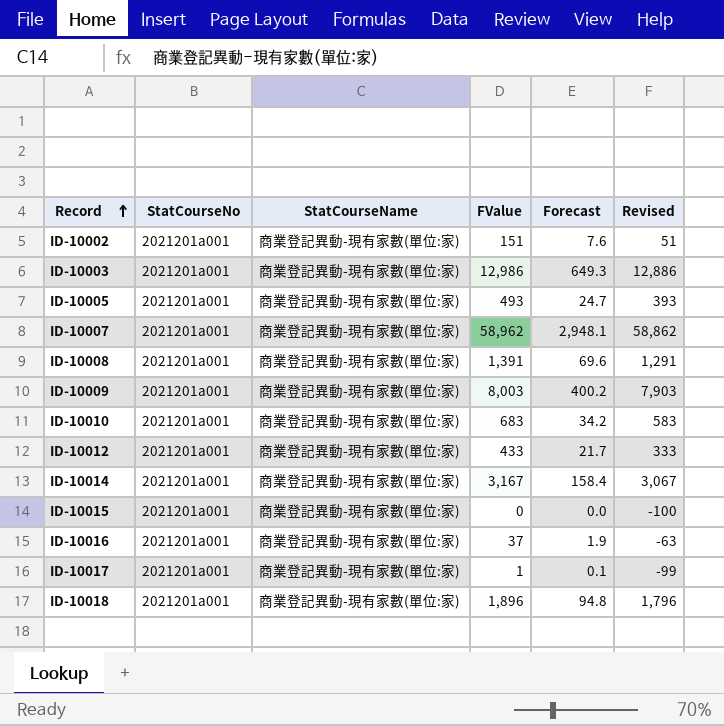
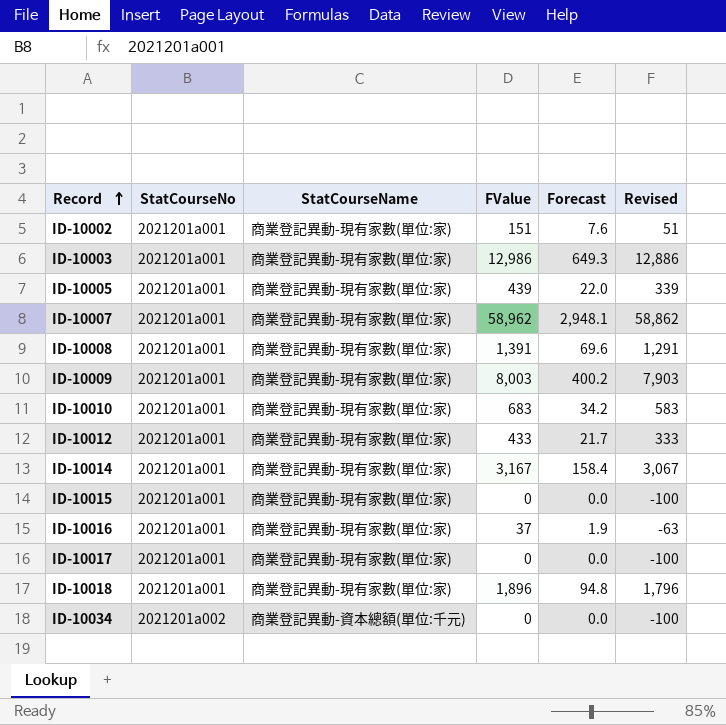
ID-10005 | FValue: 493 -> 439
ID-10005 | Forecast: 24.7 -> 22.0
ID-10005 | Revised: 393 -> 339
ID-10017 | FValue: 1 -> 0
ID-10017 | Forecast: 0.1 -> 0.0
ID-10017 | Revised: -99 -> -100
row ID-10034: none -> 2021201a002 | 商業登記異動-資本總額(單位:千元) | 0 | 0.0 | -100

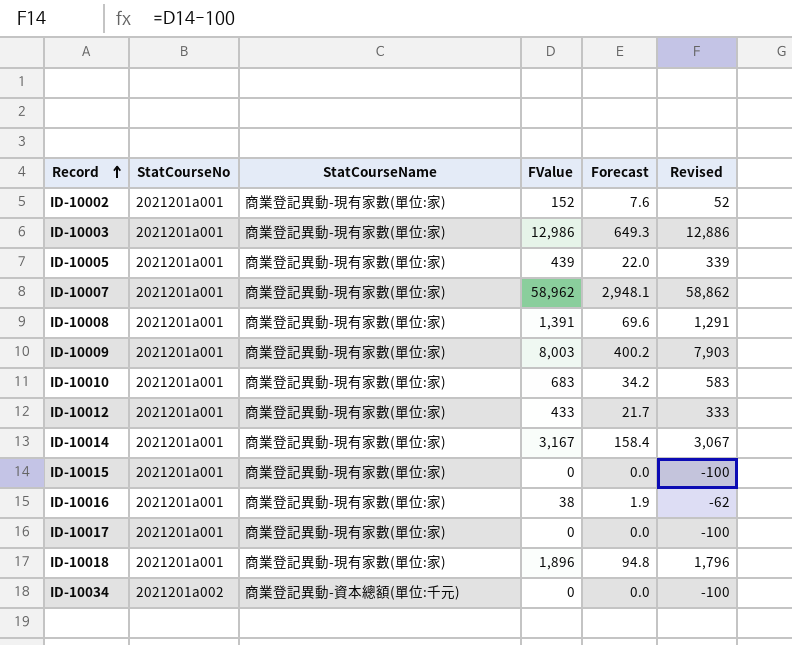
ID-10002 | FValue: 151 -> 152
ID-10002 | Revised: 51 -> 52
ID-10016 | FValue: 37 -> 38
ID-10016 | Revised: -63 -> -62

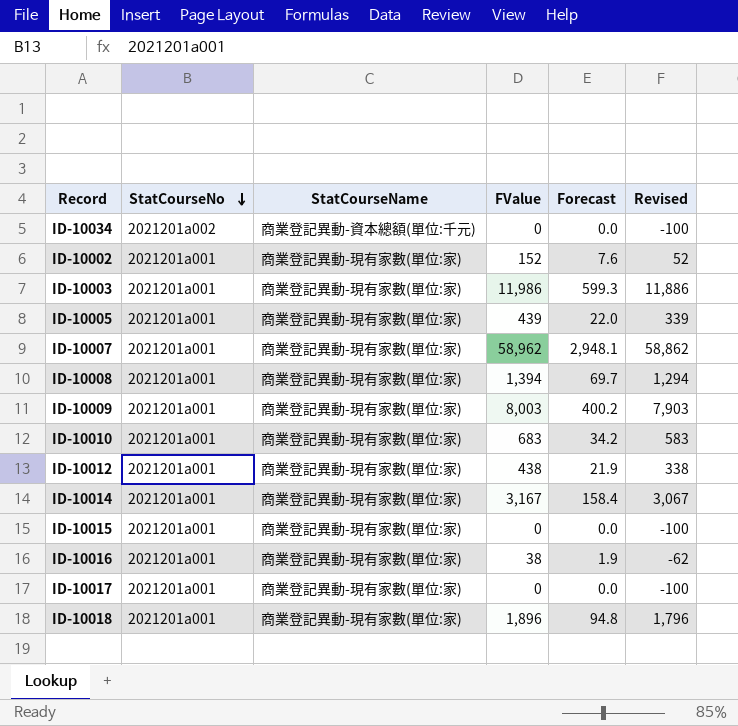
row order: Record ascending -> StatCourseNo descending
ID-10003 | FValue: 12,986 -> 11,986
ID-10003 | Forecast: 649.3 -> 599.3
ID-10003 | Revised: 12,886 -> 11,886
ID-10008 | FValue: 1,391 -> 1,394
ID-10008 | Forecast: 69.6 -> 69.7
ID-10008 | Revised: 1,291 -> 1,294
ID-10012 | FValue: 433 -> 438
ID-10012 | Forecast: 21.7 -> 21.9
ID-10012 | Revised: 333 -> 338

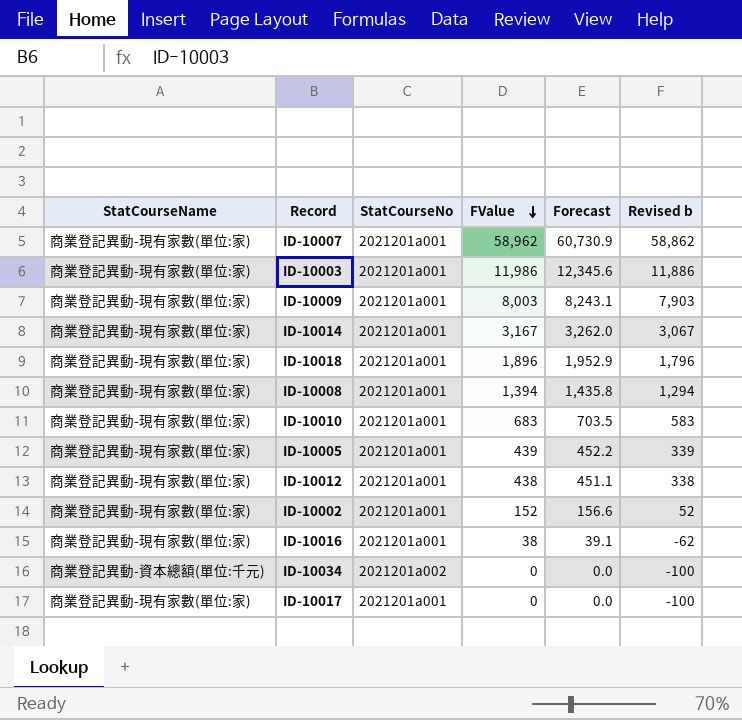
row order: StatCourseNo descending -> FValue descending
column StatCourseName | position: 3 -> 1
column Forecast | formula: [FValue] * 0.05 -> [FValue] * 1.03
column name: Revised -> Revised b
row ID-10015: 2021201a001 | 商業登記異動-現有家數(單位:家) | 0 | 0.0 | -100 -> none

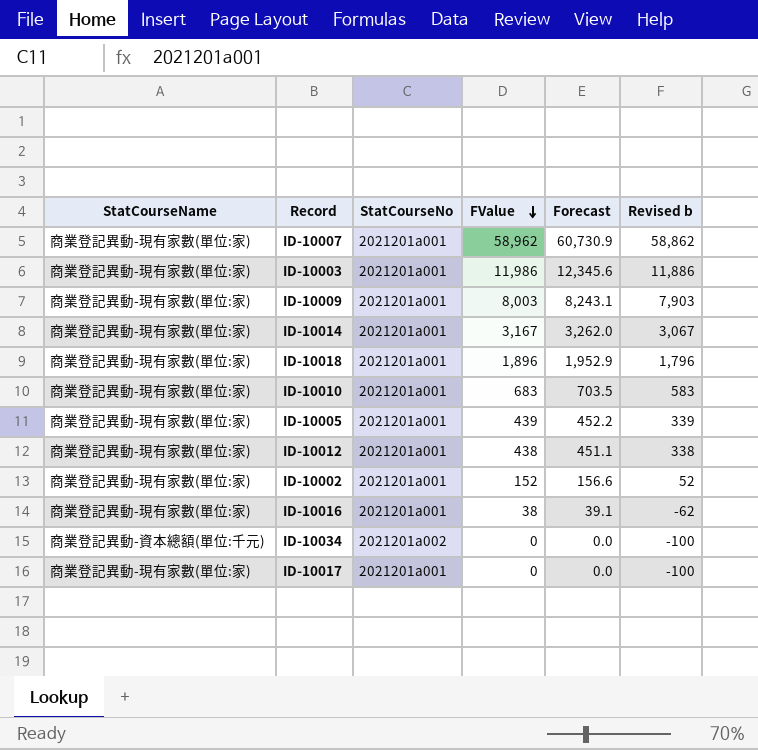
row ID-10008: 商業登記異動-現有家數(單位:家) | 2021201a001 | 1,394 | 1,435.8 | 1,294 -> none

